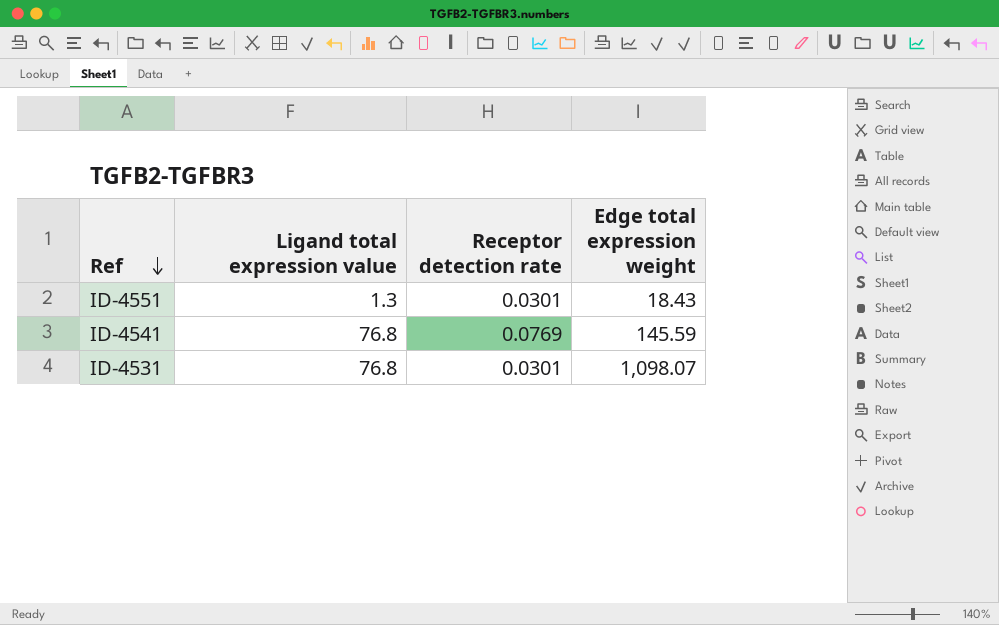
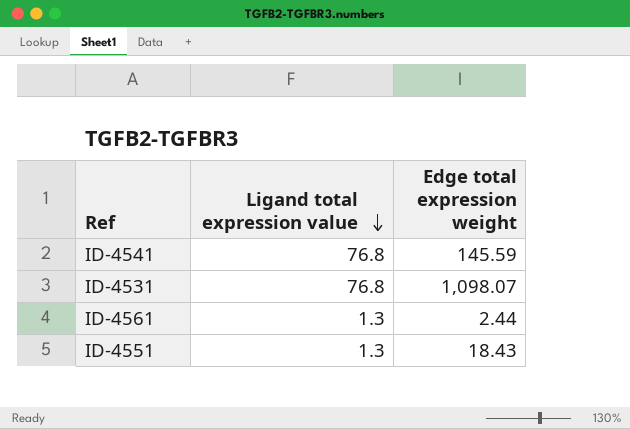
row order: Ref descending -> Ligand total expression value descending
column Receptor detection rate | position: 3 -> none
row ID-4561: none -> 1.3 | 2.44

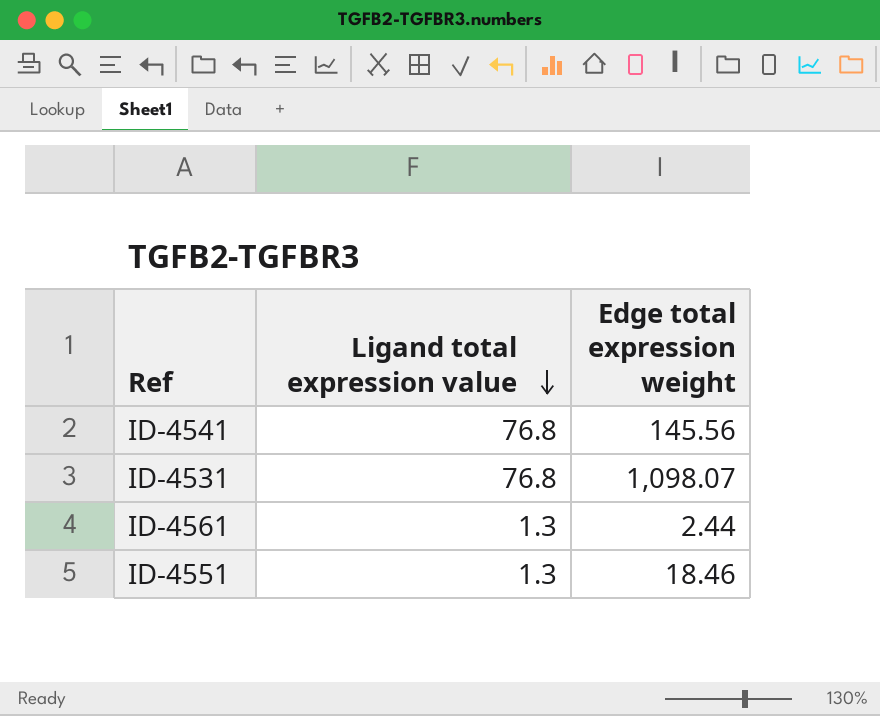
ID-4541 | Edge total expression weight: 145.59 -> 145.56
ID-4551 | Edge total expression weight: 18.43 -> 18.46

